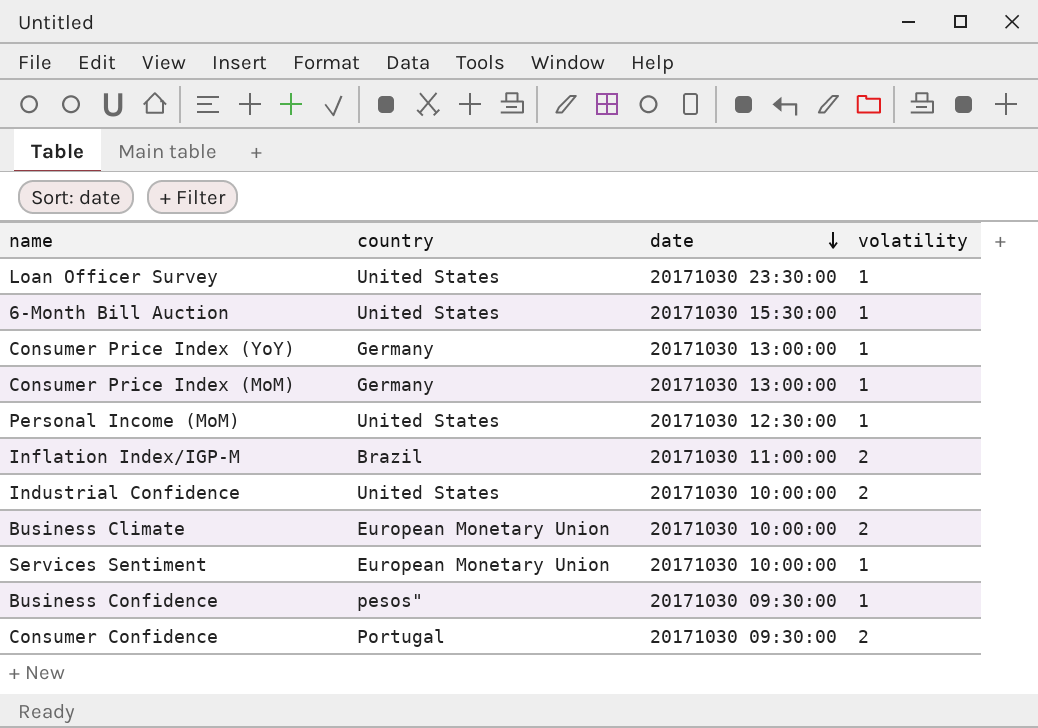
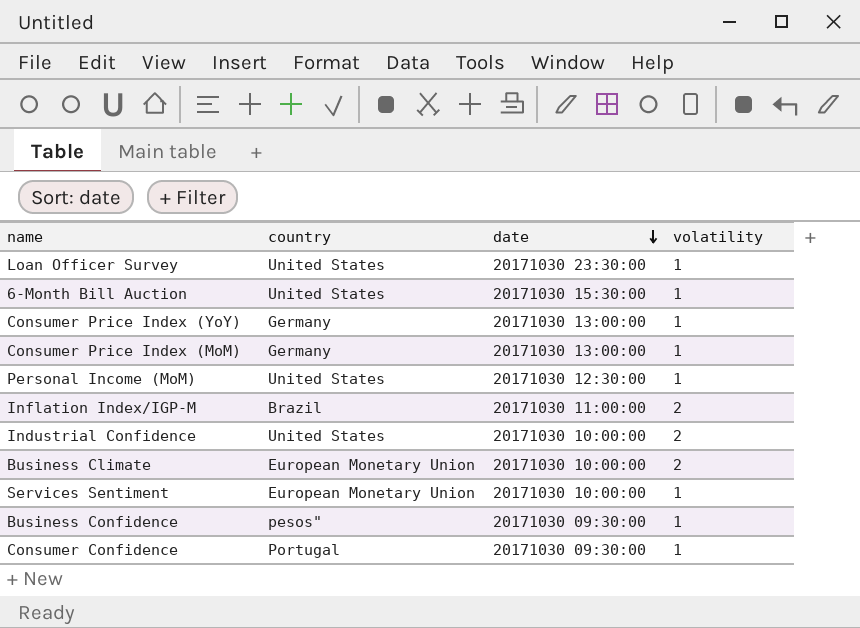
Consumer Confidence | volatility: 2 -> 1

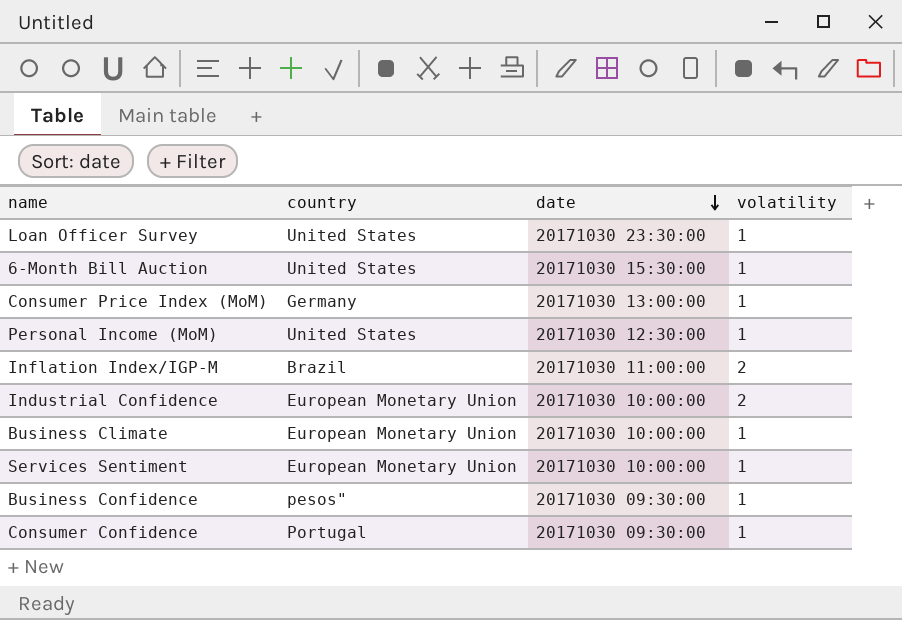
row Consumer Price Index (YoY): Germany | 20171030 13:00:00 | 1 -> none
Industrial Confidence | country: United States -> European Monetary Union
Business Climate | volatility: 2 -> 1

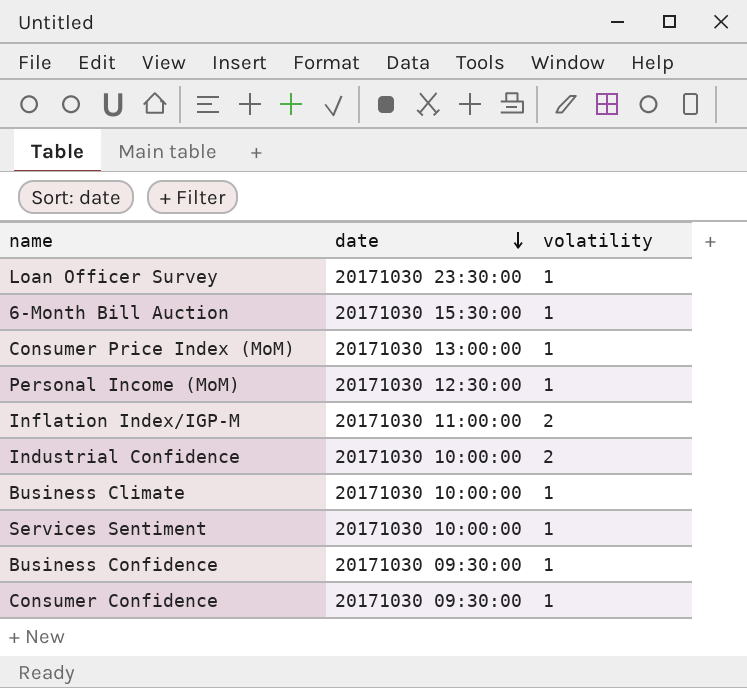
column country | position: 2 -> none

